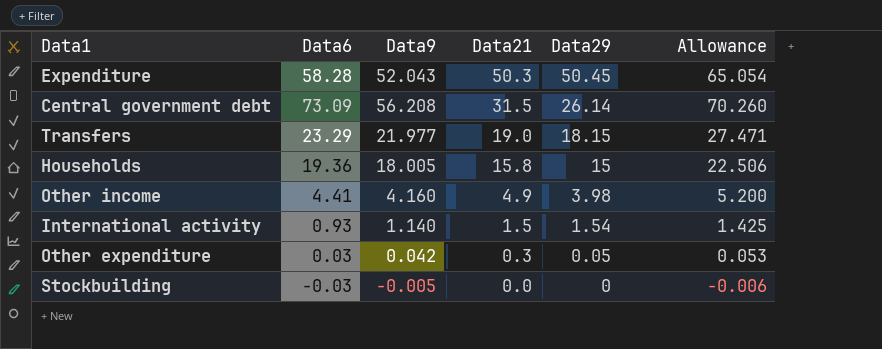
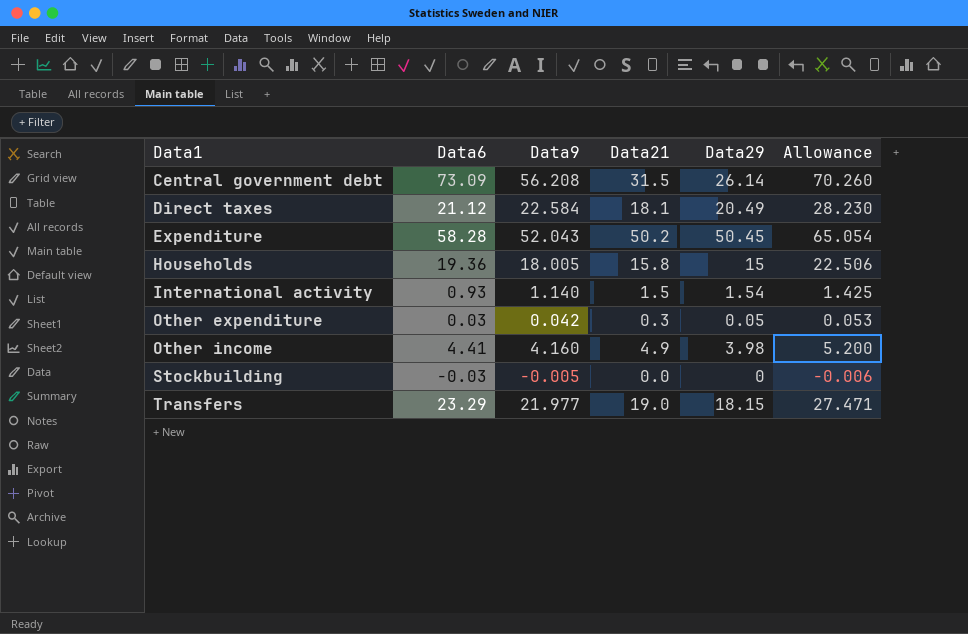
row order: Data21 descending -> Data1 ascending
row Direct taxes: none -> 21.12 | 22.584 | 18.1 | 20.49 | 28.230
Expenditure | Data21: 50.3 -> 50.2

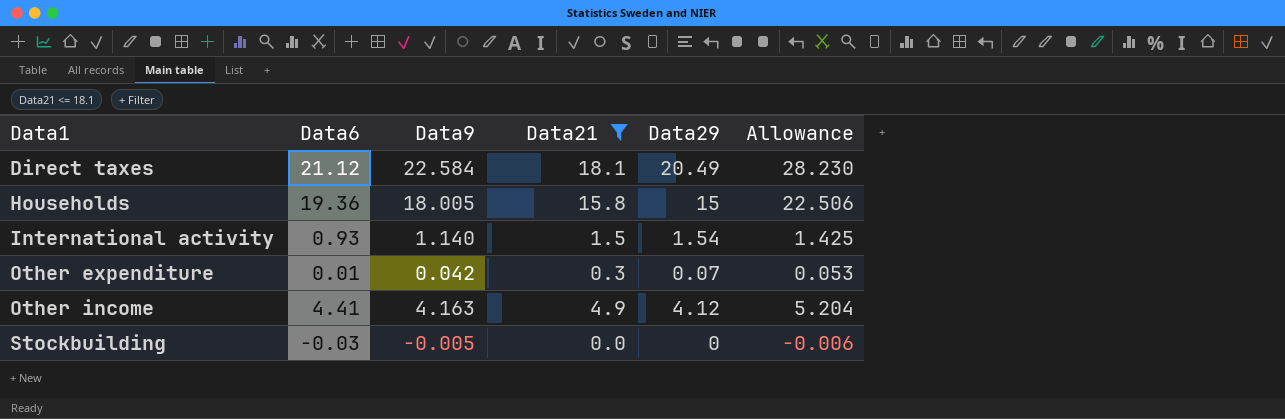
filter: none -> Data21 <= 18.1
Other expenditure | Data6: 0.03 -> 0.01
Other expenditure | Data29: 0.05 -> 0.07
Other income | Data9: 4.160 -> 4.163
Other income | Data29: 3.98 -> 4.12
Other income | Allowance: 5.200 -> 5.204

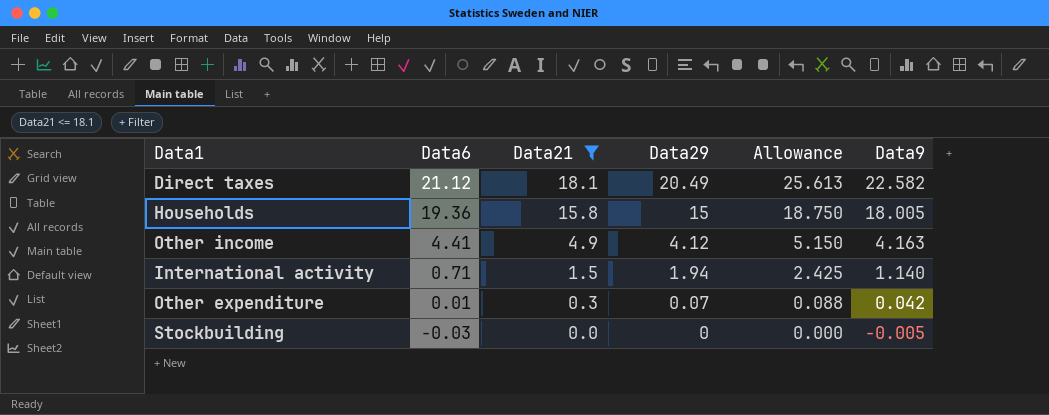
row order: Data1 ascending -> Data6 descending
column Allowance | formula: [Data9] * 1.25 -> [Data29] * 1.25
column Data9 | position: 3 -> 6
Direct taxes | Data9: 22.584 -> 22.582
International activity | Data6: 0.93 -> 0.71
International activity | Data29: 1.54 -> 1.94

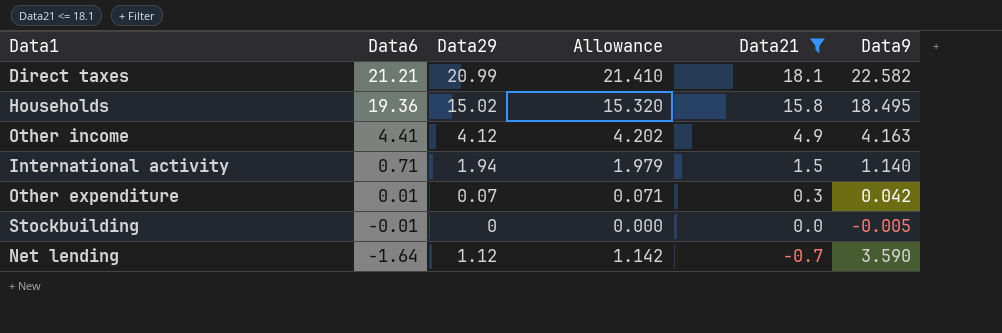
column Allowance | formula: [Data29] * 1.25 -> [Data29] * 1.02
column Data21 | position: 3 -> 5
Direct taxes | Data6: 21.12 -> 21.21
Direct taxes | Data29: 20.49 -> 20.99
Households | Data29: 15 -> 15.02
Households | Data9: 18.005 -> 18.495
Stockbuilding | Data6: -0.03 -> -0.01
row Net lending: none -> -1.64 | 1.12 | 1.142 | -0.7 | 3.590

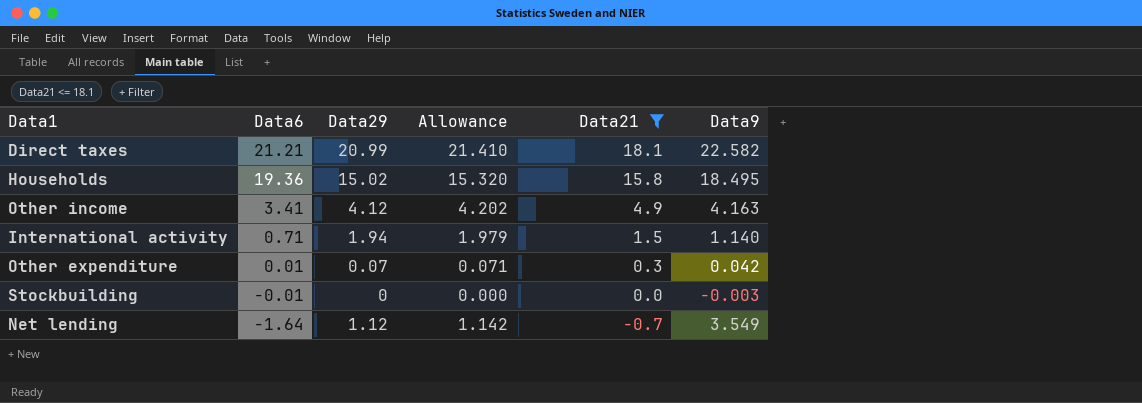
Other income | Data6: 4.41 -> 3.41
Stockbuilding | Data9: -0.005 -> -0.003
Net lending | Data9: 3.590 -> 3.549

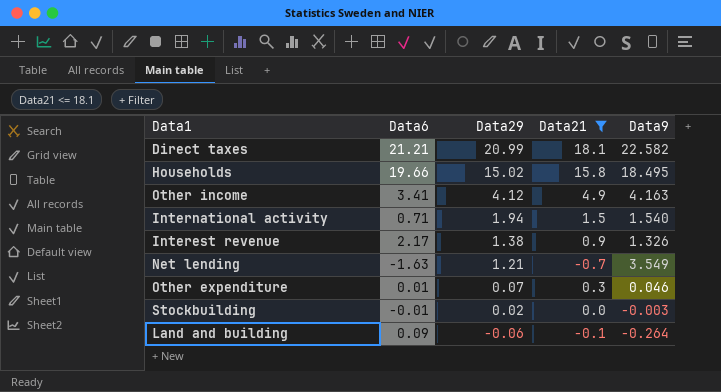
row order: Data6 descending -> Data29 descending
column Allowance | formula: [Data29] * 1.02 -> none
Households | Data6: 19.36 -> 19.66
International activity | Data9: 1.140 -> 1.540
row Interest revenue: none -> 2.17 | 1.38 | 0.9 | 1.326
Net lending | Data6: -1.64 -> -1.63
Net lending | Data29: 1.12 -> 1.21
Other expenditure | Data9: 0.042 -> 0.046
Stockbuilding | Data29: 0 -> 0.02
row Land and building: none -> 0.09 | -0.06 | -0.1 | -0.264

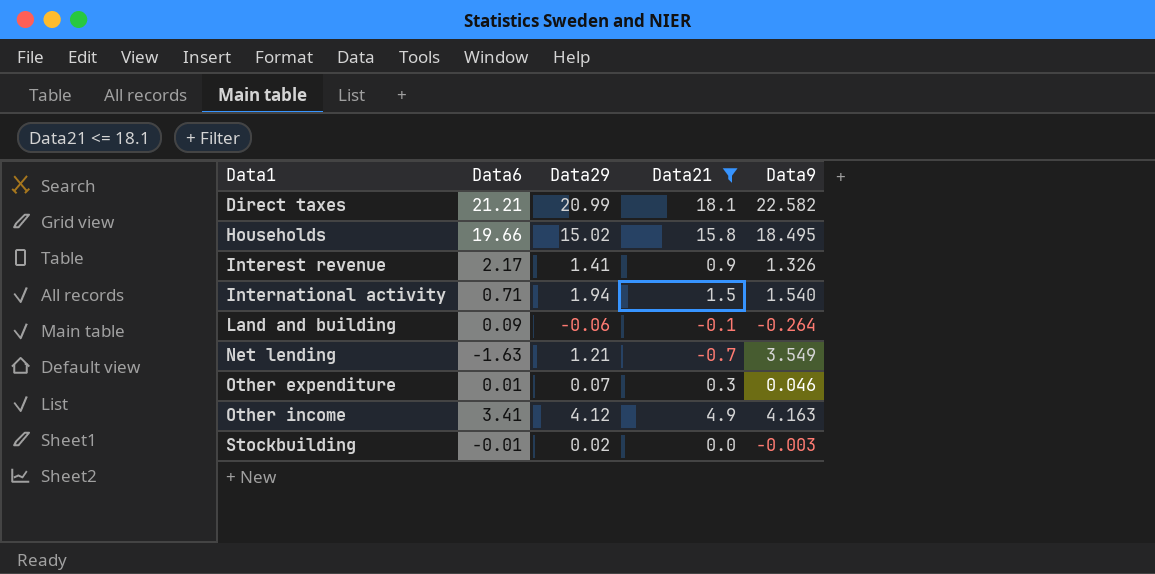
row order: Data29 descending -> Data1 ascending
Interest revenue | Data29: 1.38 -> 1.41

